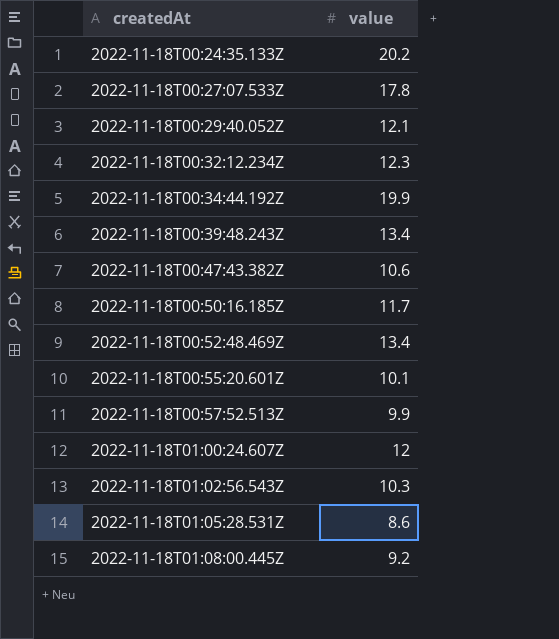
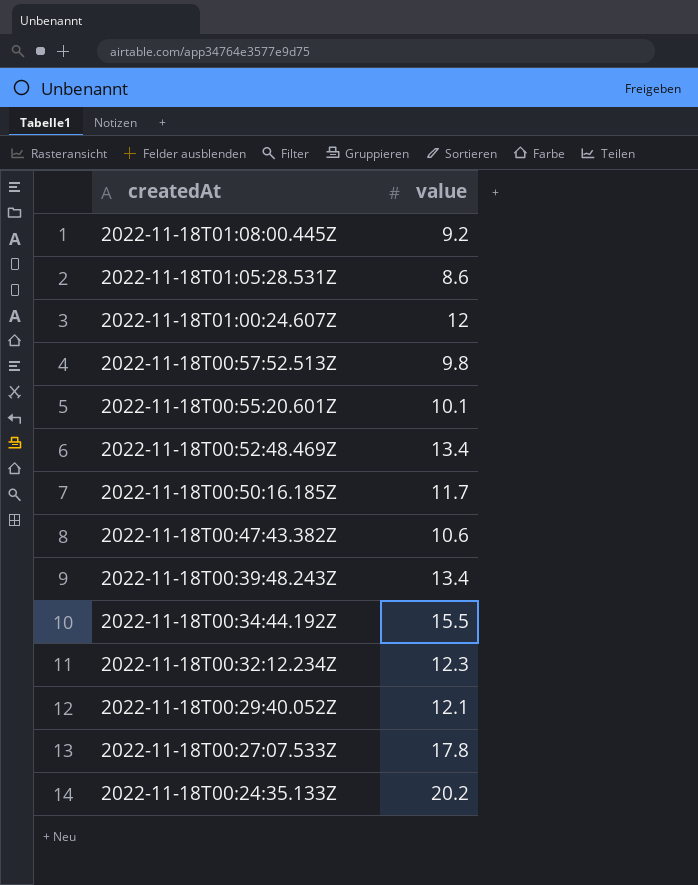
row order: createdAt ascending -> createdAt descending
row 2022-11-18T01:02:56.543Z: 10.3 -> none
2022-11-18T00:57:52.513Z | value: 9.9 -> 9.8
2022-11-18T00:34:44.192Z | value: 19.9 -> 15.5

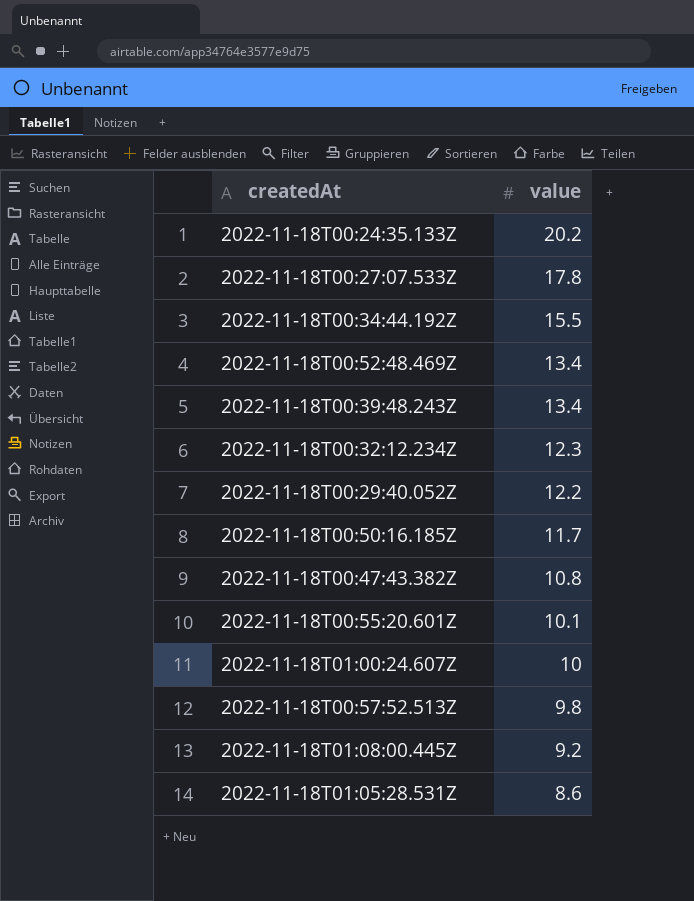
row order: createdAt descending -> value descending
2022-11-18T00:29:40.052Z | value: 12.1 -> 12.2
2022-11-18T00:47:43.382Z | value: 10.6 -> 10.8
2022-11-18T01:00:24.607Z | value: 12 -> 10

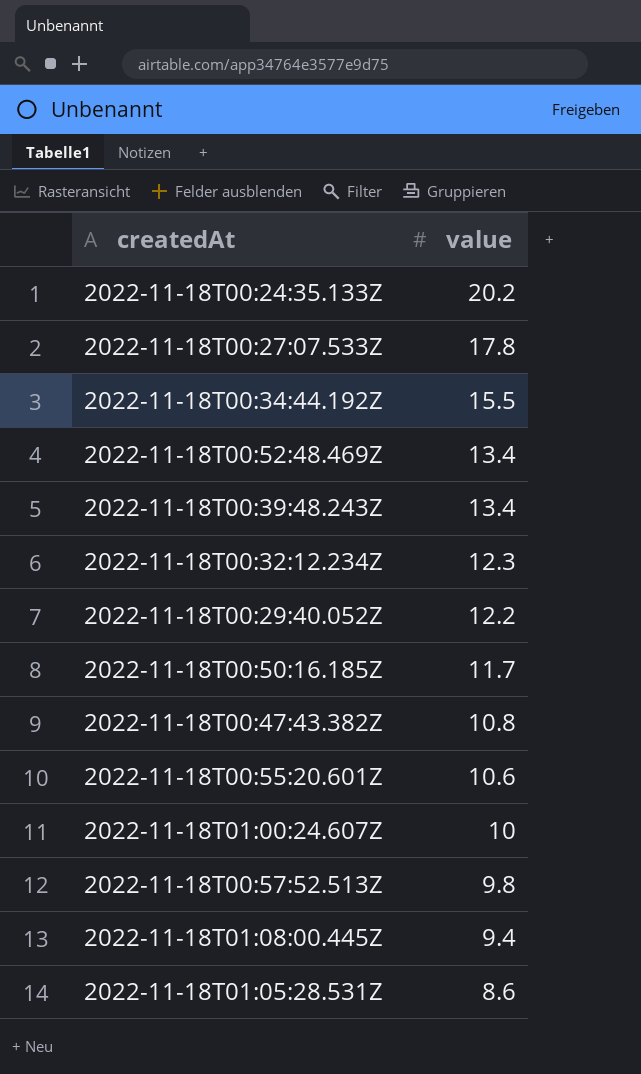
2022-11-18T00:55:20.601Z | value: 10.1 -> 10.6
2022-11-18T01:08:00.445Z | value: 9.2 -> 9.4

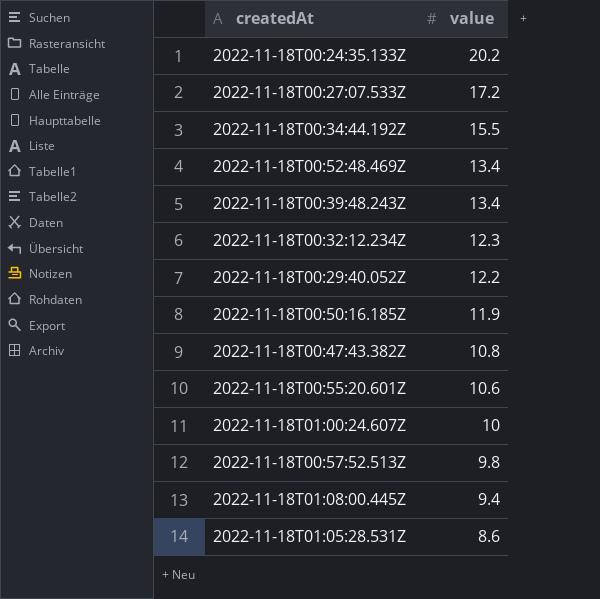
2022-11-18T00:27:07.533Z | value: 17.8 -> 17.2
2022-11-18T00:50:16.185Z | value: 11.7 -> 11.9

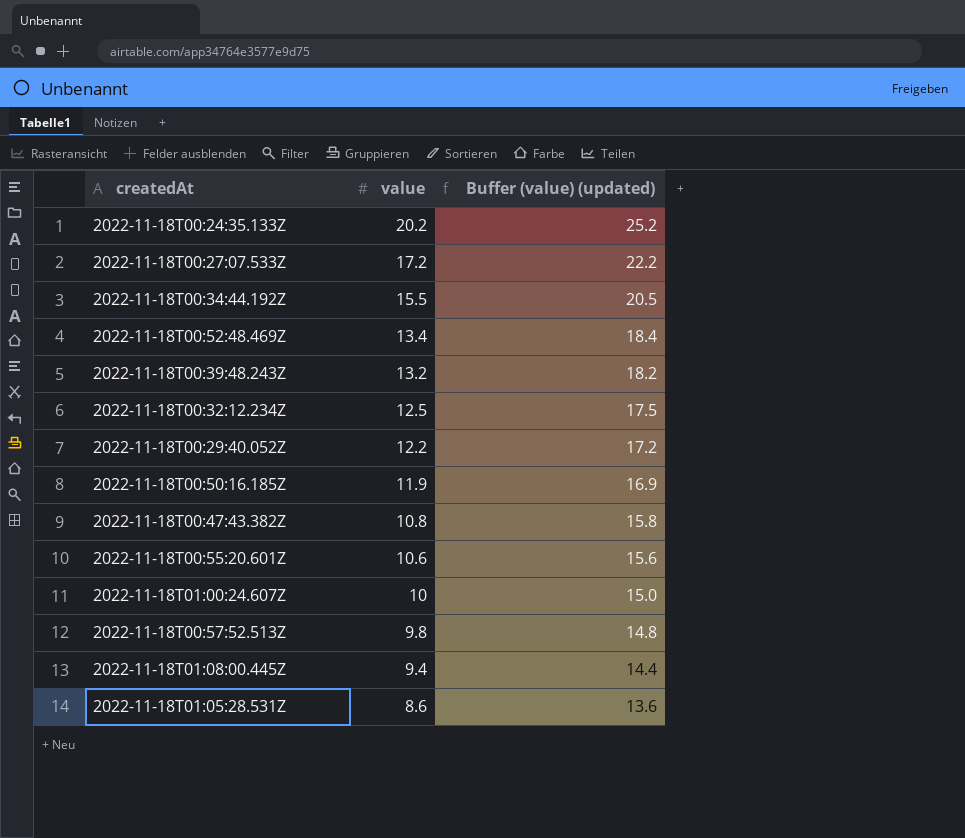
column Buffer (value) (updated) | formula: none -> [value] + 5
2022-11-18T00:39:48.243Z | value: 13.4 -> 13.2
2022-11-18T00:32:12.234Z | value: 12.3 -> 12.5

